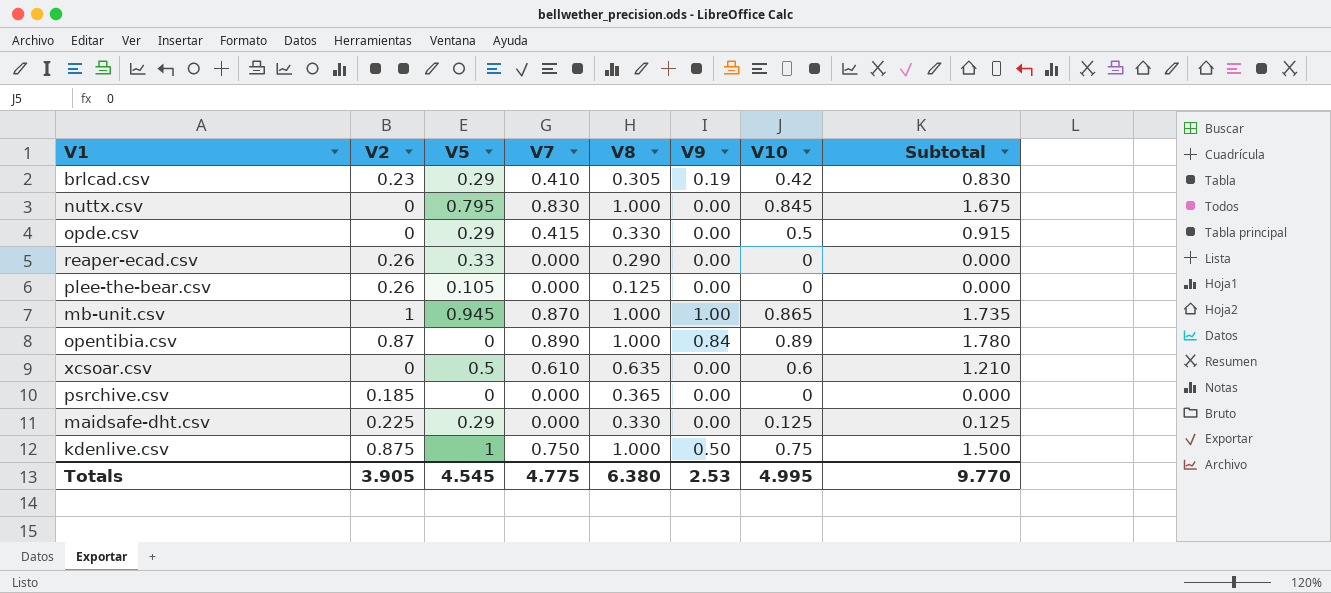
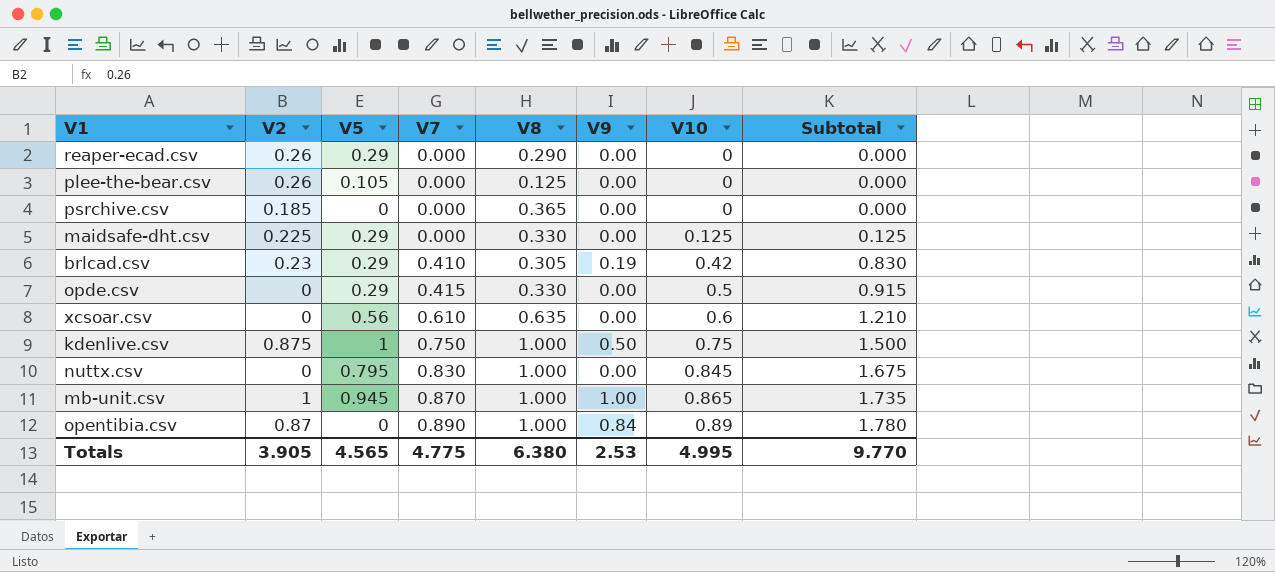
row order: none -> V7 ascending
reaper-ecad.csv | V5: 0.33 -> 0.29
xcsoar.csv | V5: 0.5 -> 0.56
Totals | V5: 4.545 -> 4.565

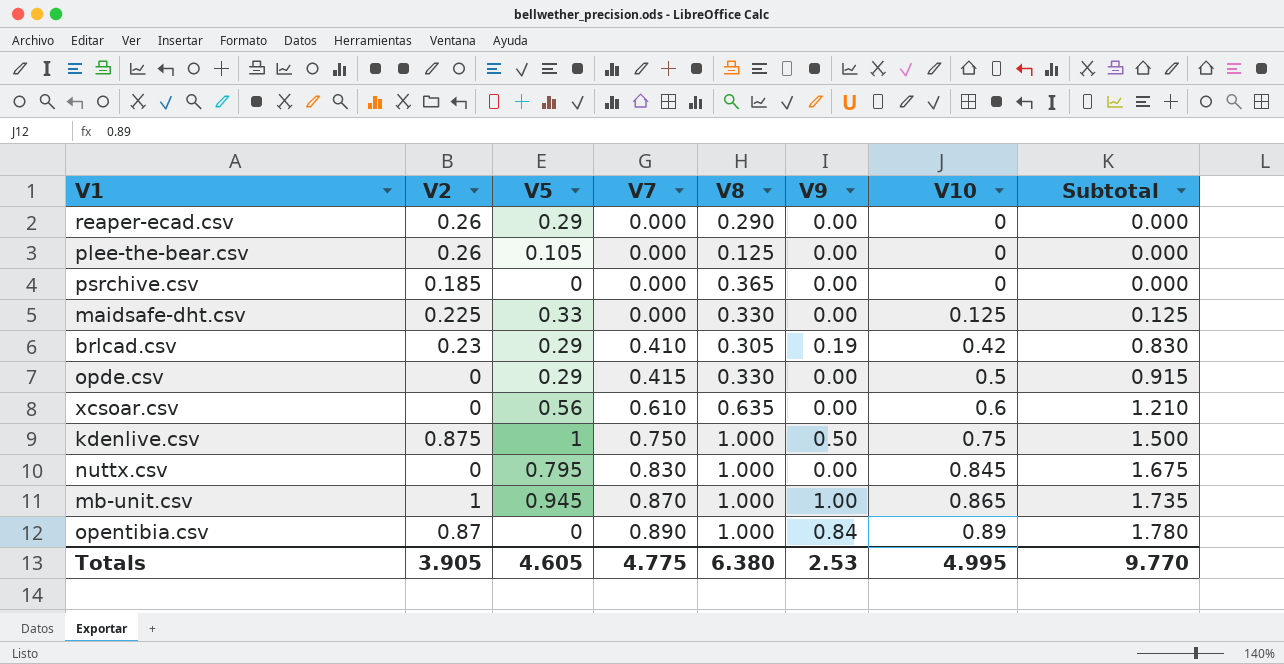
maidsafe-dht.csv | V5: 0.29 -> 0.33
Totals | V5: 4.565 -> 4.605

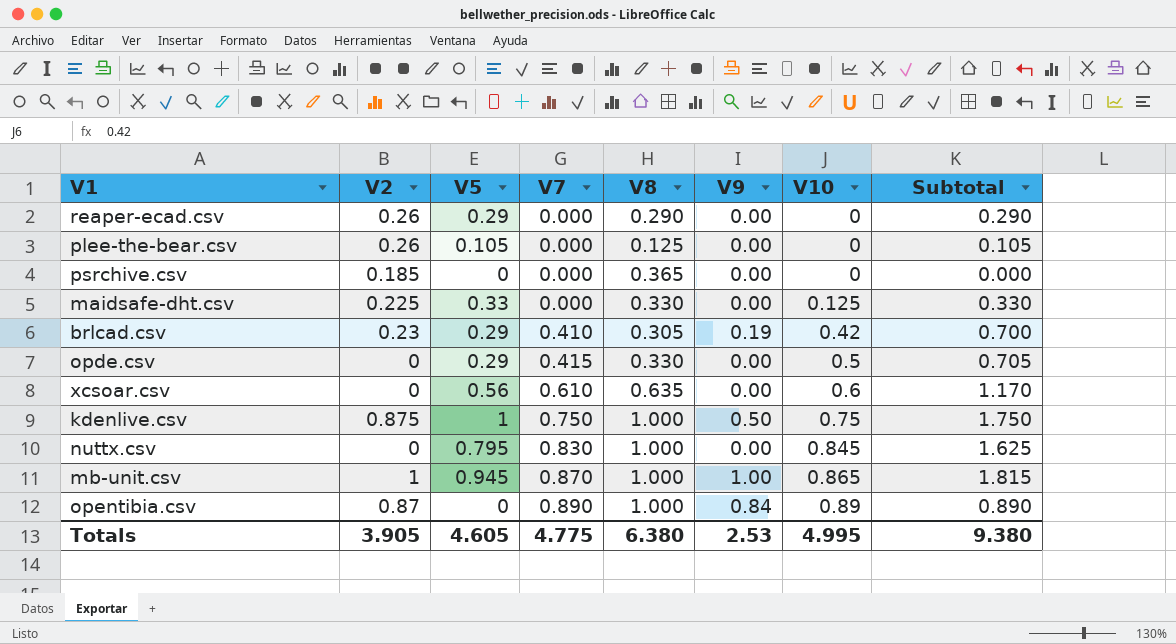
column Subtotal | formula: [V7] + [V10] -> [V5] + [V7]
Totals | Subtotal: 9.770 -> 9.380

